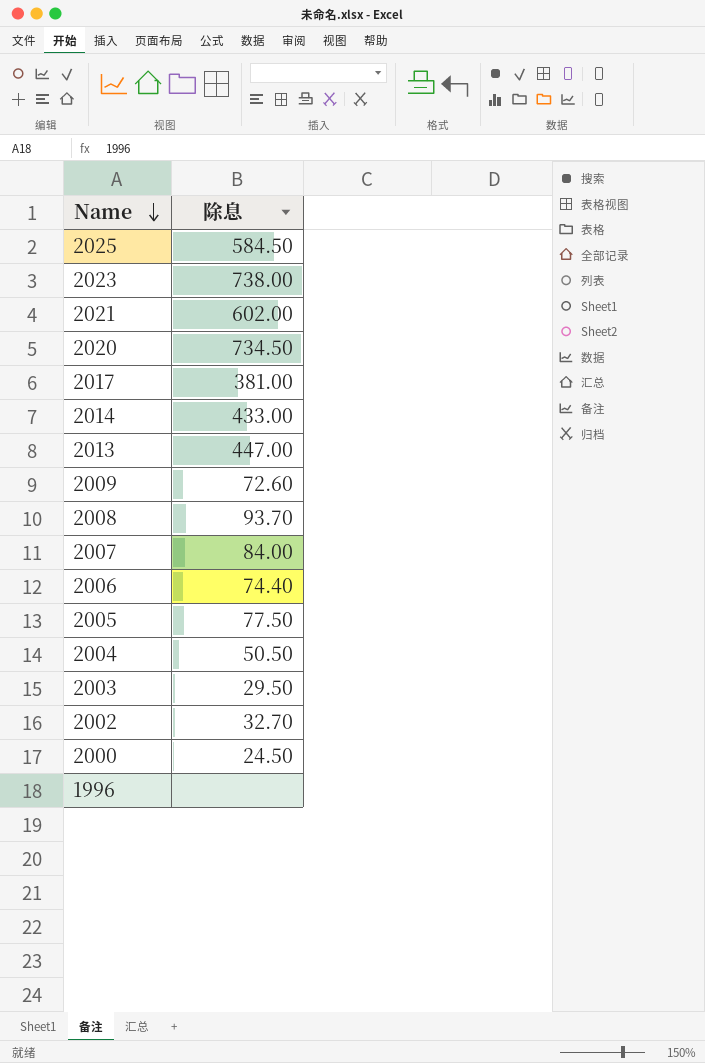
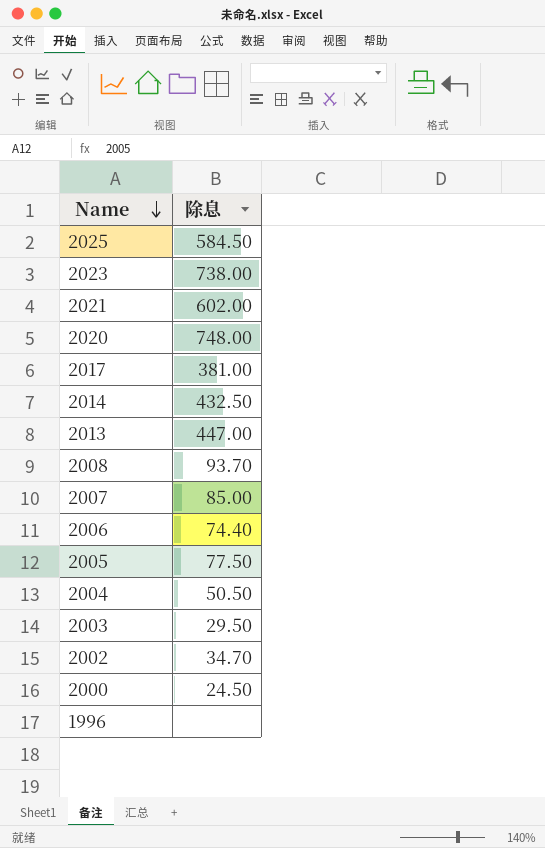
row 2009: 72.60 -> none
2020 | 除息: 734.50 -> 748.00
2014 | 除息: 433.00 -> 432.50
2007 | 除息: 84.00 -> 85.00
2002 | 除息: 32.70 -> 34.70

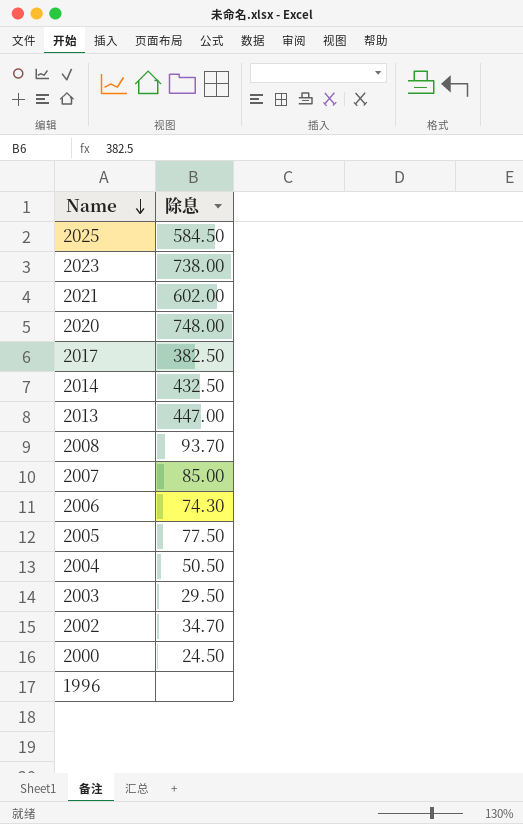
2017 | 除息: 381.00 -> 382.50
2006 | 除息: 74.40 -> 74.30

